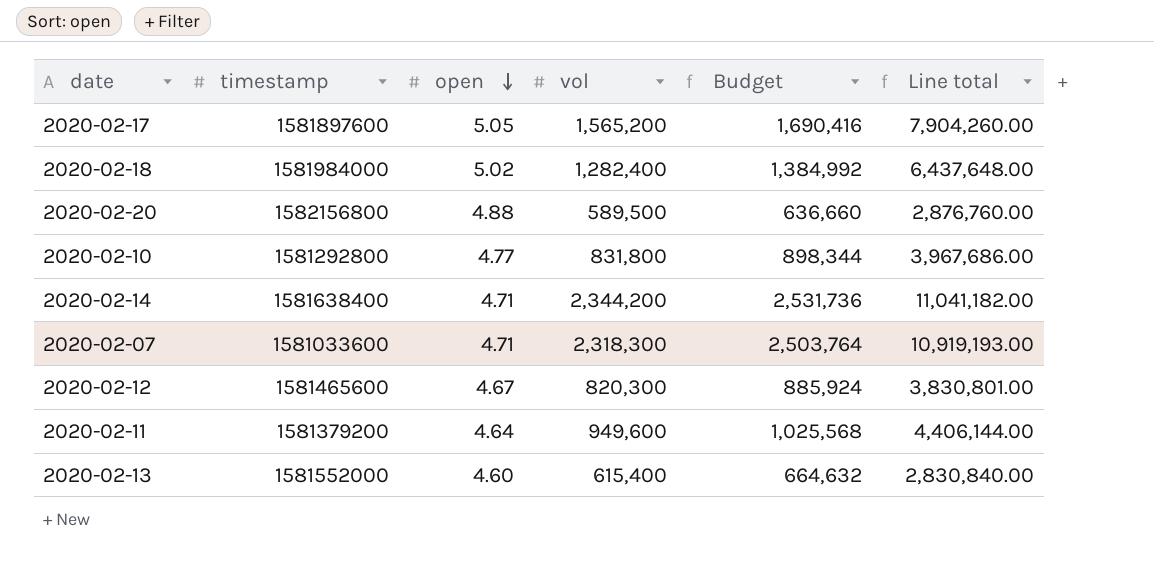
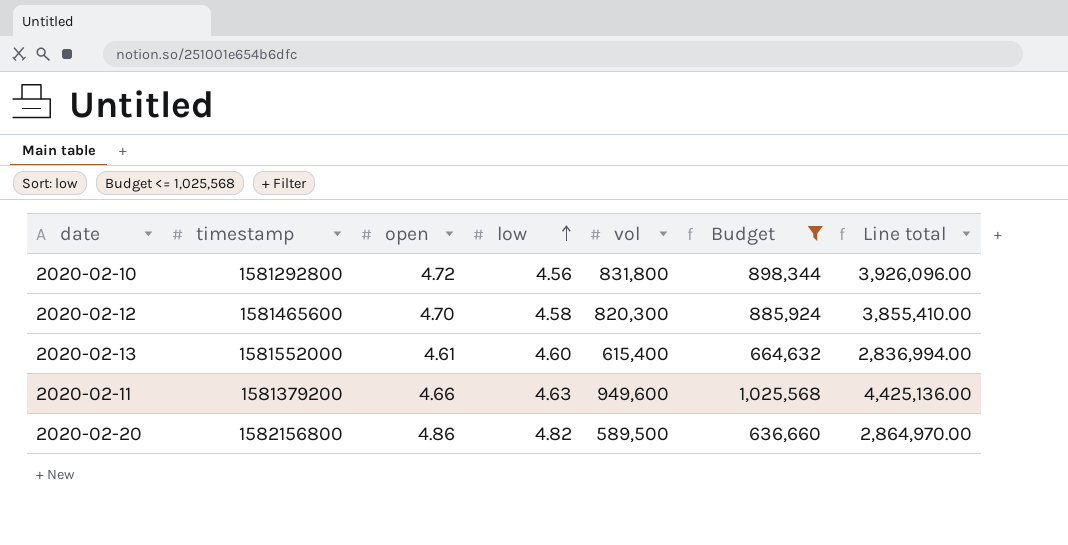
filter: none -> Budget <= 1,025,568
row order: open descending -> low ascending
column low | position: none -> 4
2020-02-10 | open: 4.77 -> 4.72
2020-02-10 | Line total: 3,967,686.00 -> 3,926,096.00
2020-02-12 | open: 4.67 -> 4.70
2020-02-12 | Line total: 3,830,801.00 -> 3,855,410.00
2020-02-13 | open: 4.60 -> 4.61
2020-02-13 | Line total: 2,830,840.00 -> 2,836,994.00
2020-02-11 | open: 4.64 -> 4.66
2020-02-11 | Line total: 4,406,144.00 -> 4,425,136.00
2020-02-20 | open: 4.88 -> 4.86
2020-02-20 | Line total: 2,876,760.00 -> 2,864,970.00

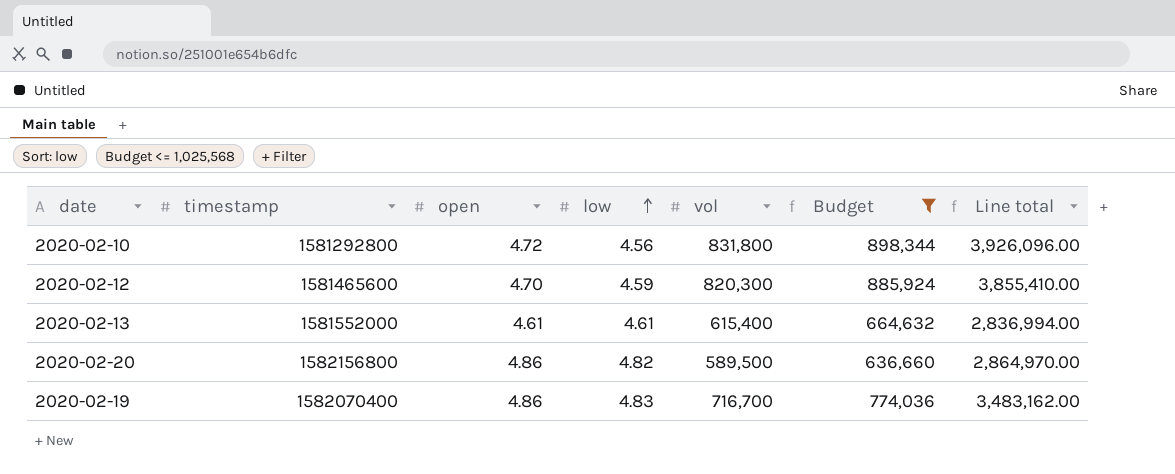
row 2020-02-11: 1581379200 | 4.66 | 4.63 | 949,600 | 1,025,568 | 4,425,136.00 -> none
2020-02-12 | low: 4.58 -> 4.59
2020-02-13 | low: 4.60 -> 4.61
row 2020-02-19: none -> 1582070400 | 4.86 | 4.83 | 716,700 | 774,036 | 3,483,162.00

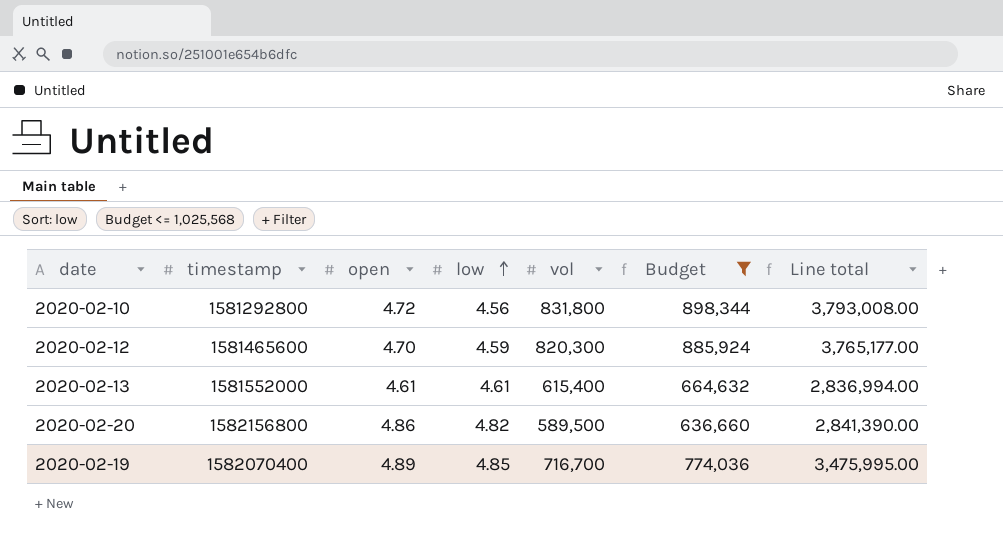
column Line total | formula: [open] * [vol] -> [low] * [vol]
2020-02-19 | open: 4.86 -> 4.89
2020-02-19 | low: 4.83 -> 4.85

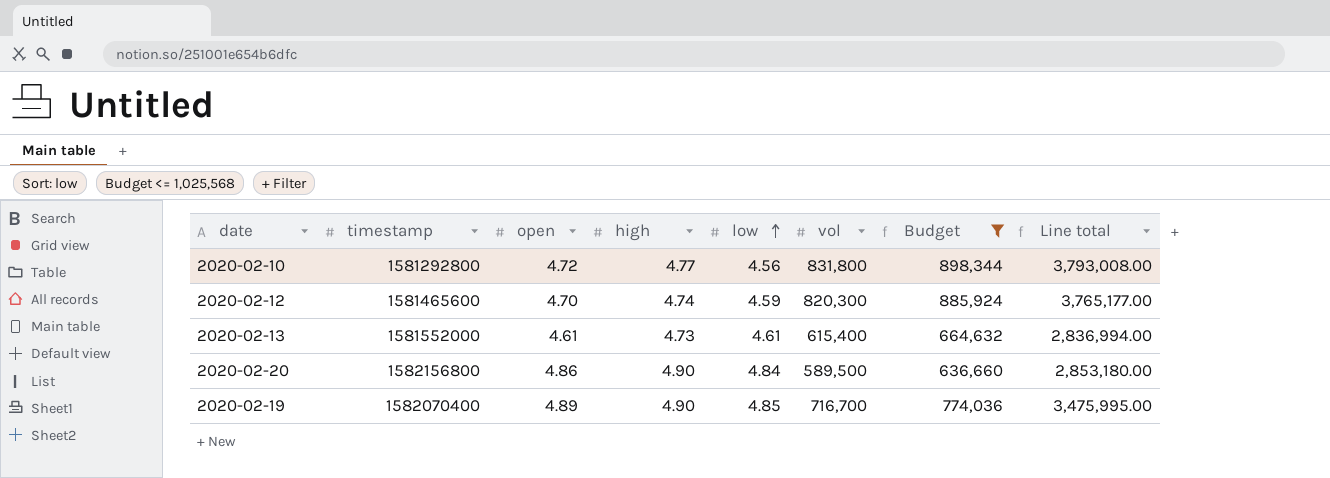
column high | position: none -> 4
2020-02-20 | low: 4.82 -> 4.84
2020-02-20 | Line total: 2,841,390.00 -> 2,853,180.00

